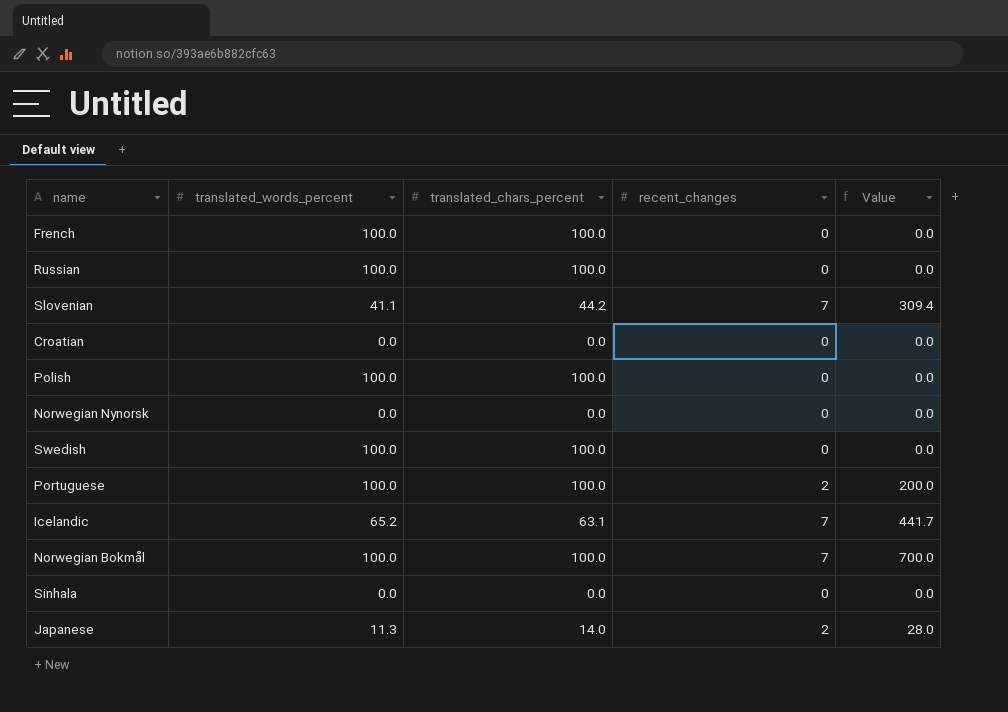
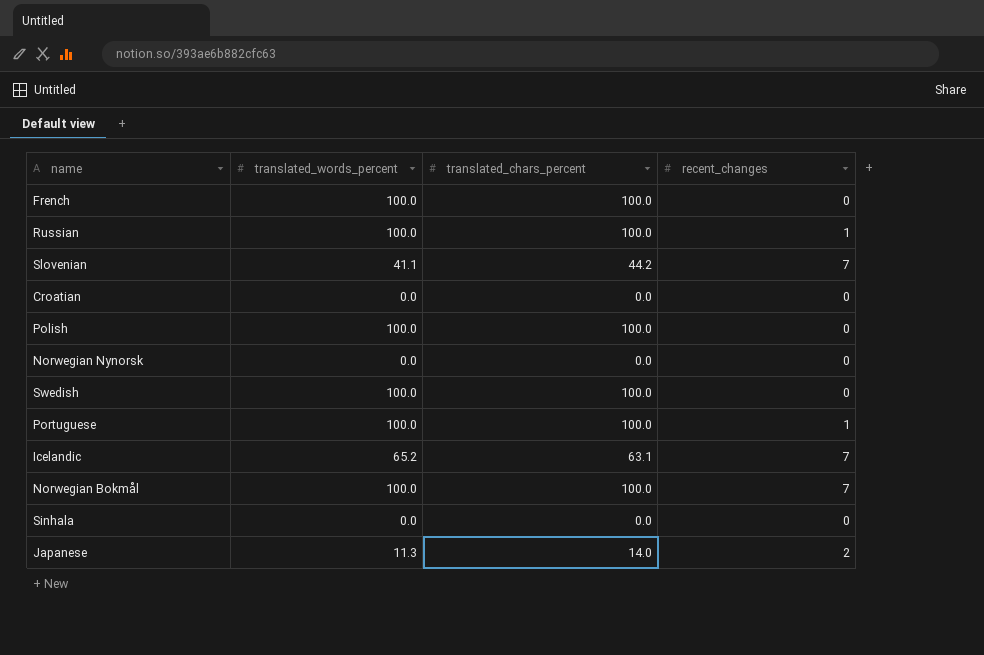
column Value | formula: [translated_chars_percent] * [recent_changes] -> none
Russian | recent_changes: 0 -> 1
Portuguese | recent_changes: 2 -> 1

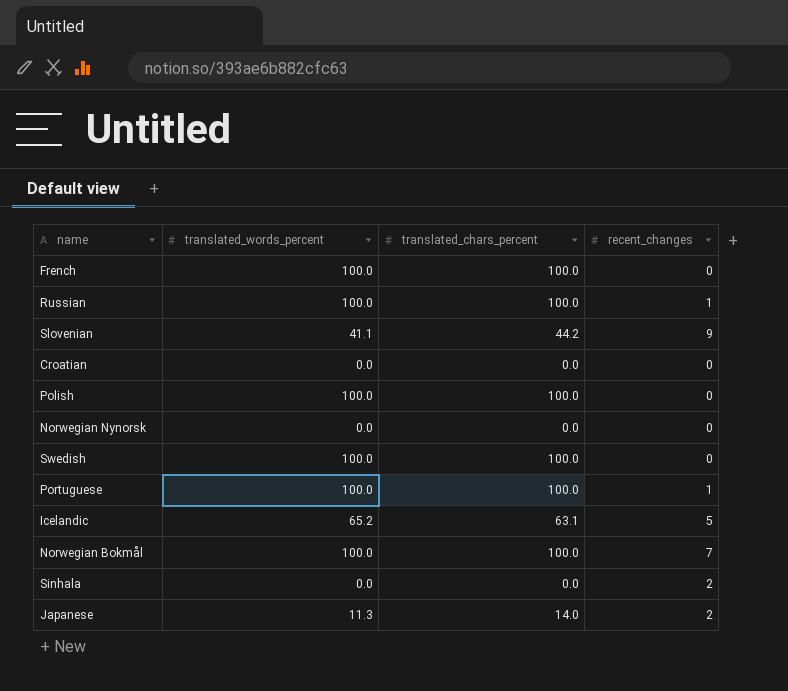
Slovenian | recent_changes: 7 -> 9
Icelandic | recent_changes: 7 -> 5
Sinhala | recent_changes: 0 -> 2

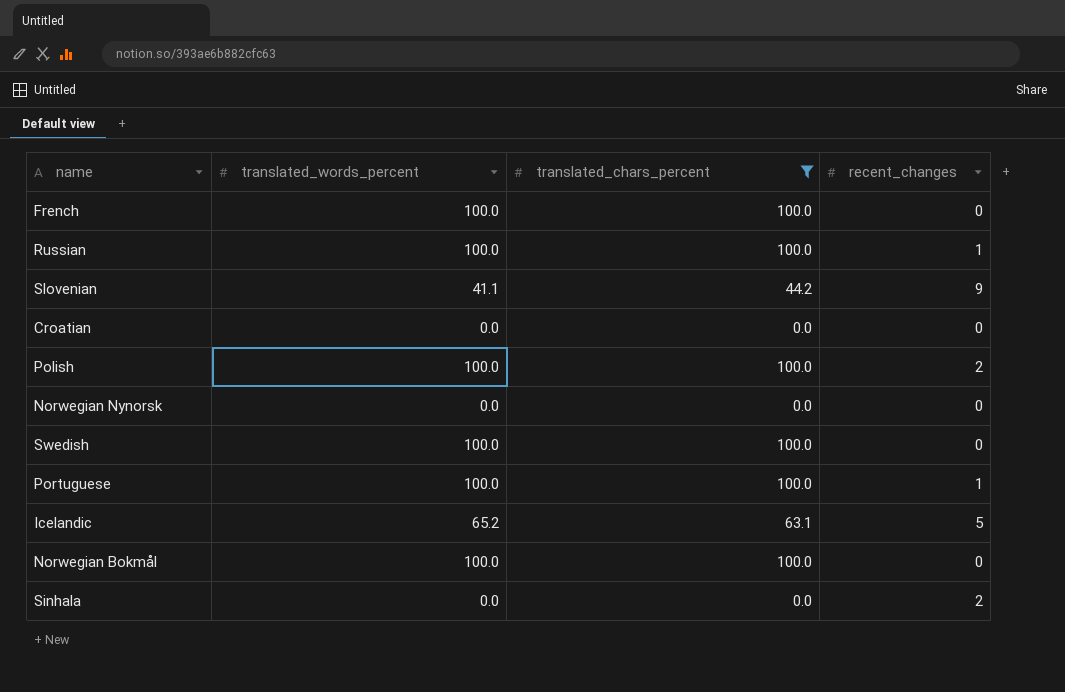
filter: none -> translated_chars_percent != 14.0
Polish | recent_changes: 0 -> 2
Norwegian Bokmål | recent_changes: 7 -> 0

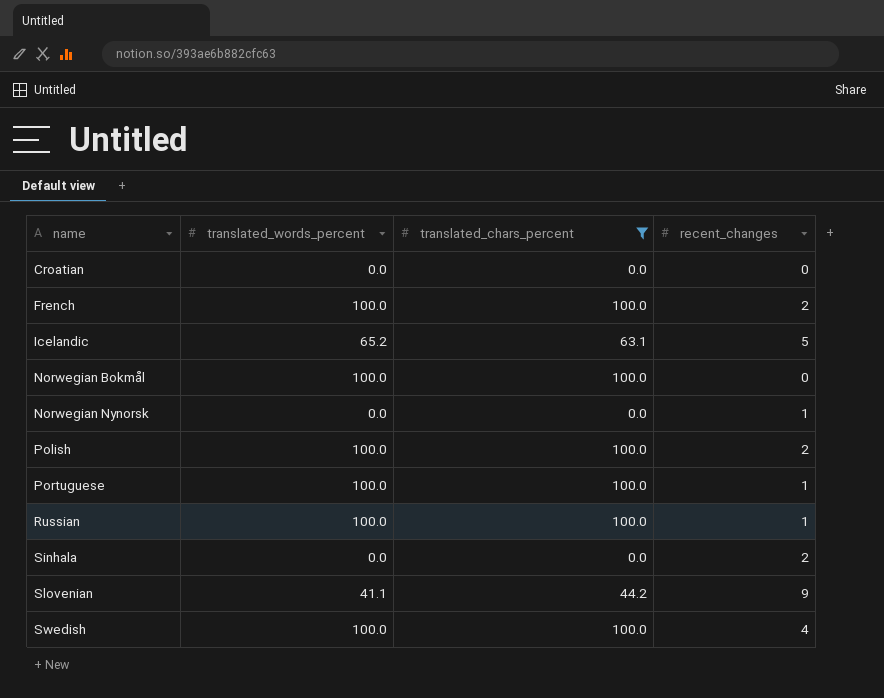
row order: none -> name ascending
French | recent_changes: 0 -> 2
Norwegian Nynorsk | recent_changes: 0 -> 1
Swedish | recent_changes: 0 -> 4

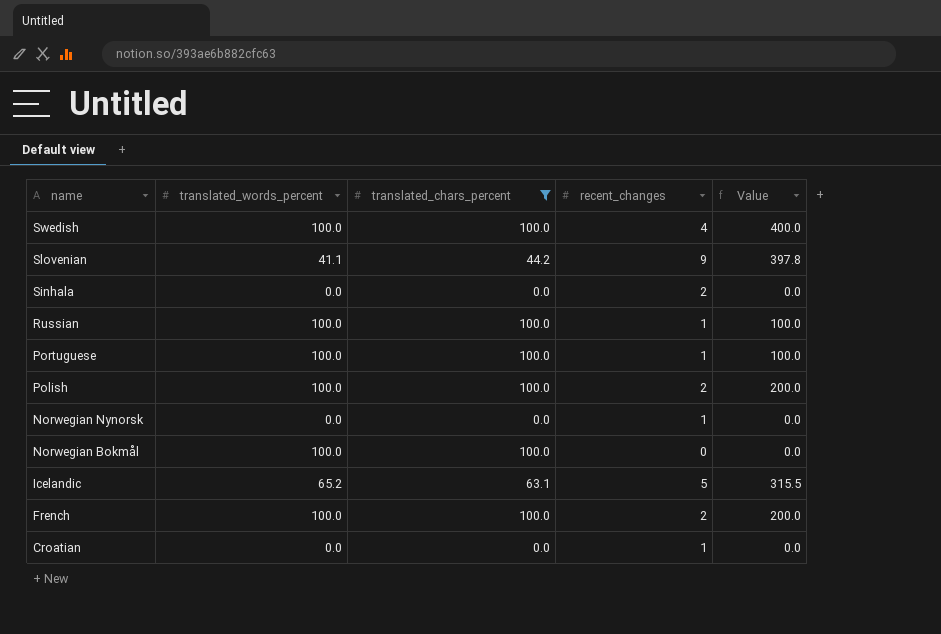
row order: name ascending -> name descending
column Value | formula: none -> [translated_chars_percent] * [recent_changes]
Croatian | recent_changes: 0 -> 1

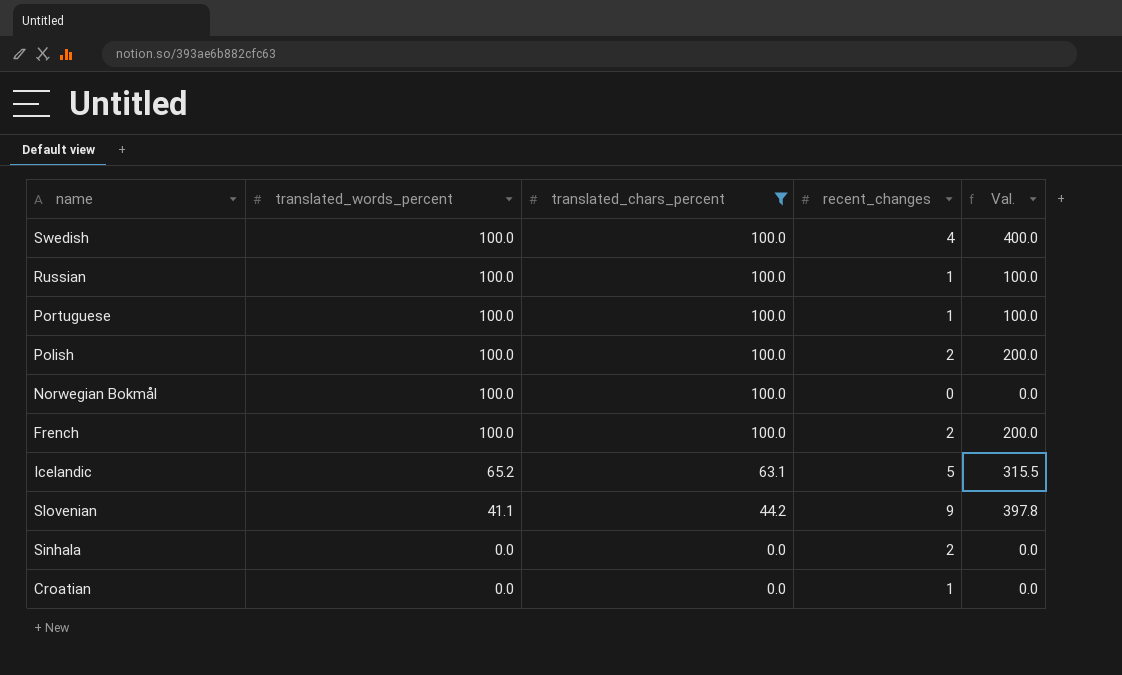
row order: name descending -> translated_words_percent descending
column name: Value -> Val.
row Norwegian Nynorsk: 0.0 | 0.0 | 1 | 0.0 -> none

